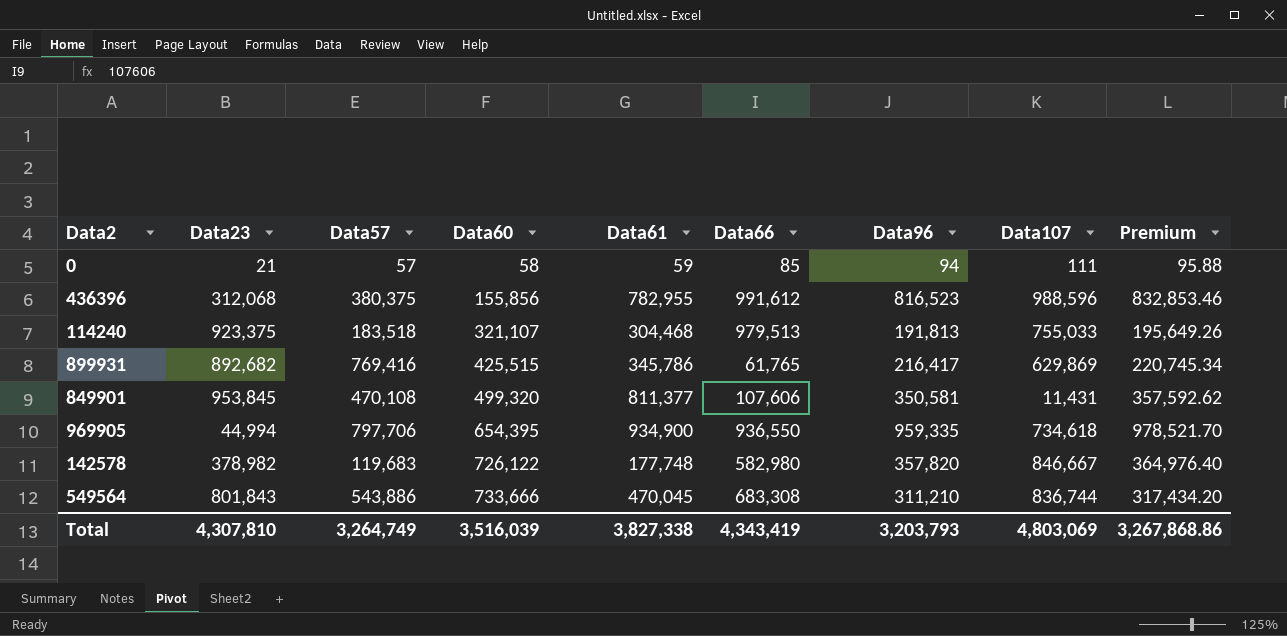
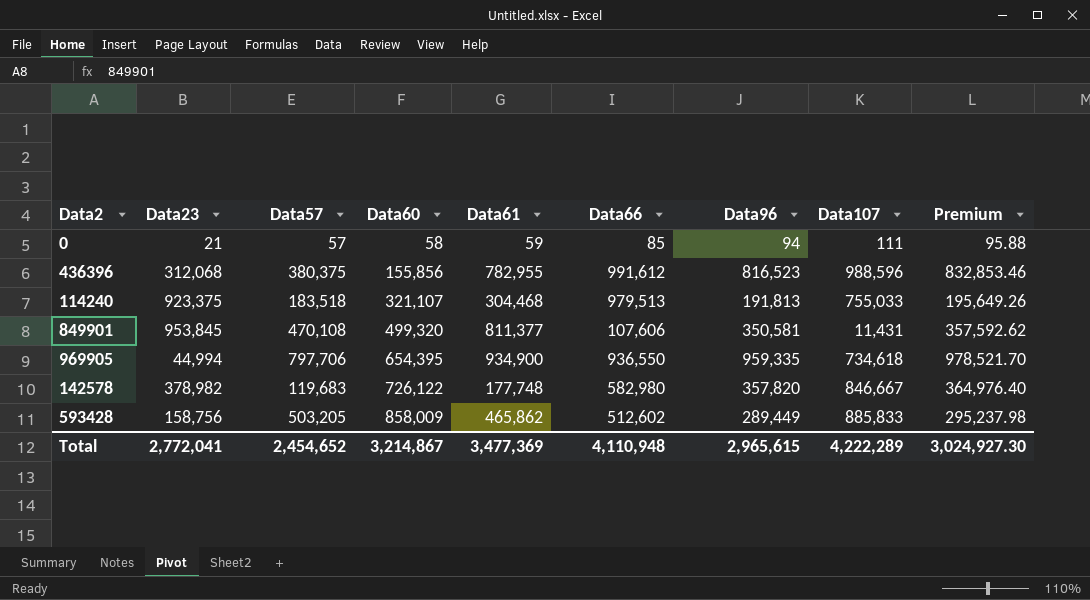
row 899931: 892,682 | 769,416 | 425,515 | 345,786 | 61,765 | 216,417 | 629,869 | 220,745.34 -> none
row 549564: 801,843 | 543,886 | 733,666 | 470,045 | 683,308 | 311,210 | 836,744 | 317,434.20 -> none
row 593428: none -> 158,756 | 503,205 | 858,009 | 465,862 | 512,602 | 289,449 | 885,833 | 295,237.98
Total | Data23: 4,307,810 -> 2,772,041
Total | Data57: 3,264,749 -> 2,454,652
Total | Data60: 3,516,039 -> 3,214,867
Total | Data61: 3,827,338 -> 3,477,369
Total | Data66: 4,343,419 -> 4,110,948
Total | Data96: 3,203,793 -> 2,965,615
Total | Data107: 4,803,069 -> 4,222,289
Total | Premium: 3,267,868.86 -> 3,024,927.30

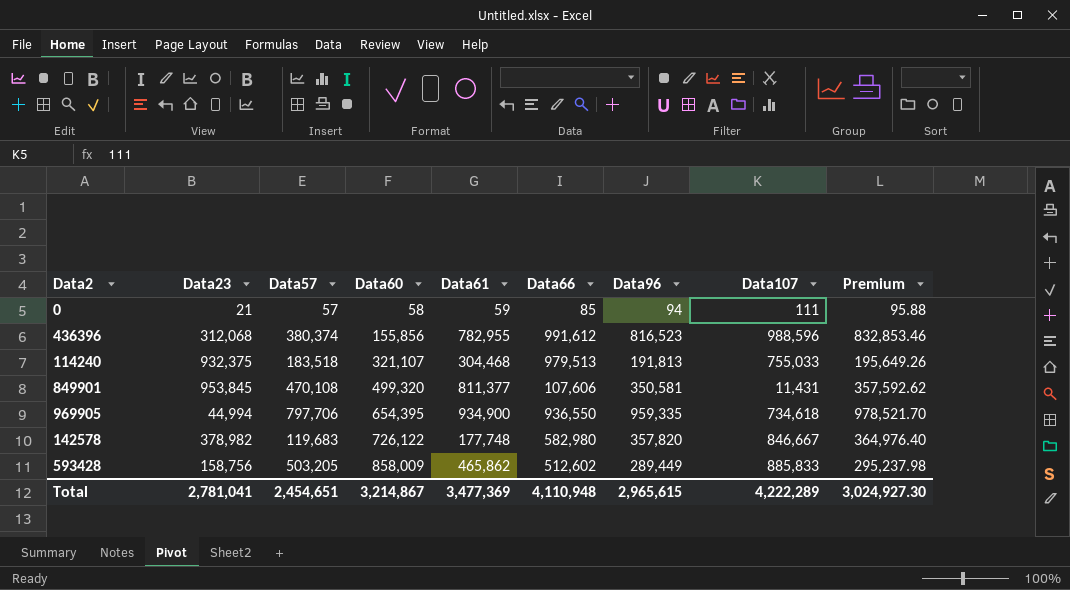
436396 | Data57: 380,375 -> 380,374
114240 | Data23: 923,375 -> 932,375
Total | Data23: 2,772,041 -> 2,781,041
Total | Data57: 2,454,652 -> 2,454,651

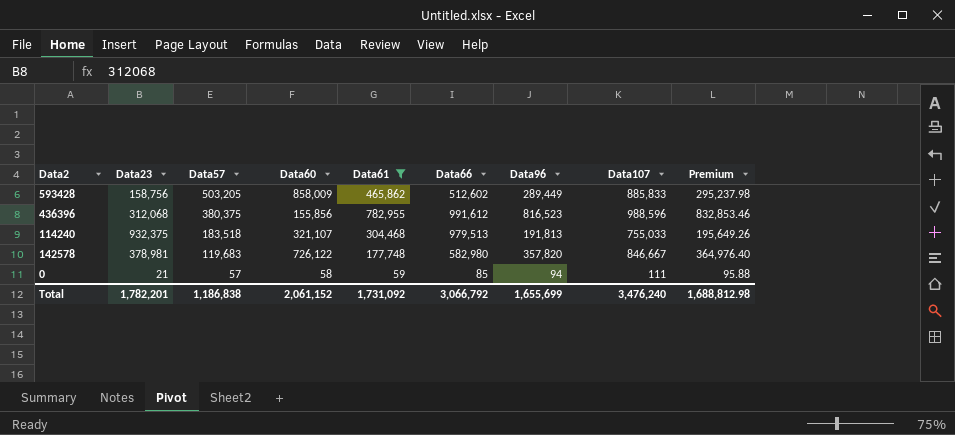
filter: none -> Data61 <= 782,955
row order: Data60 ascending -> Data57 descending
436396 | Data57: 380,374 -> 380,375
142578 | Data23: 378,982 -> 378,981
Total | Data23: 2,781,041 -> 1,782,201
Total | Data57: 2,454,651 -> 1,186,838
Total | Data60: 3,214,867 -> 2,061,152
Total | Data61: 3,477,369 -> 1,731,092
Total | Data66: 4,110,948 -> 3,066,792
Total | Data96: 2,965,615 -> 1,655,699
Total | Data107: 4,222,289 -> 3,476,240
Total | Premium: 3,024,927.30 -> 1,688,812.98

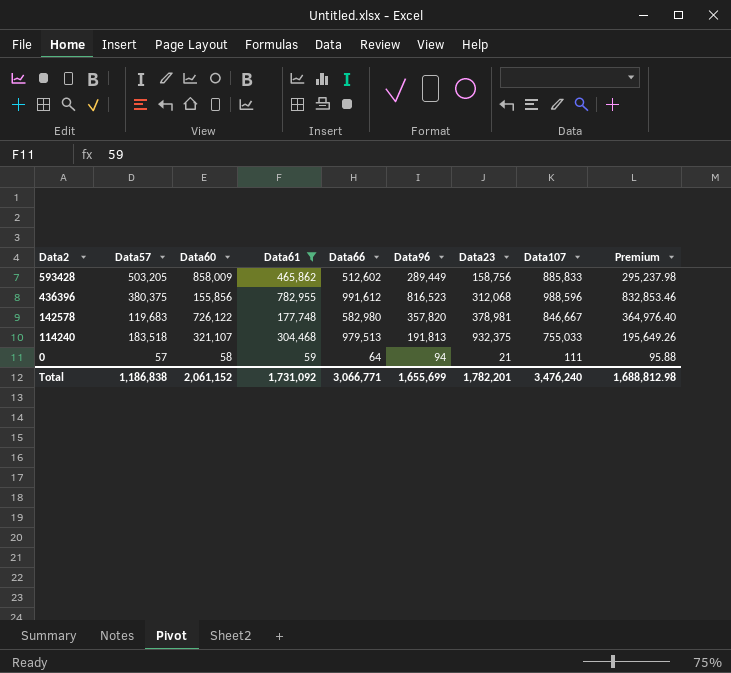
row order: Data57 descending -> Data2 descending
column Data23 | position: 2 -> 7
0 | Data66: 85 -> 64
Total | Data66: 3,066,792 -> 3,066,771

